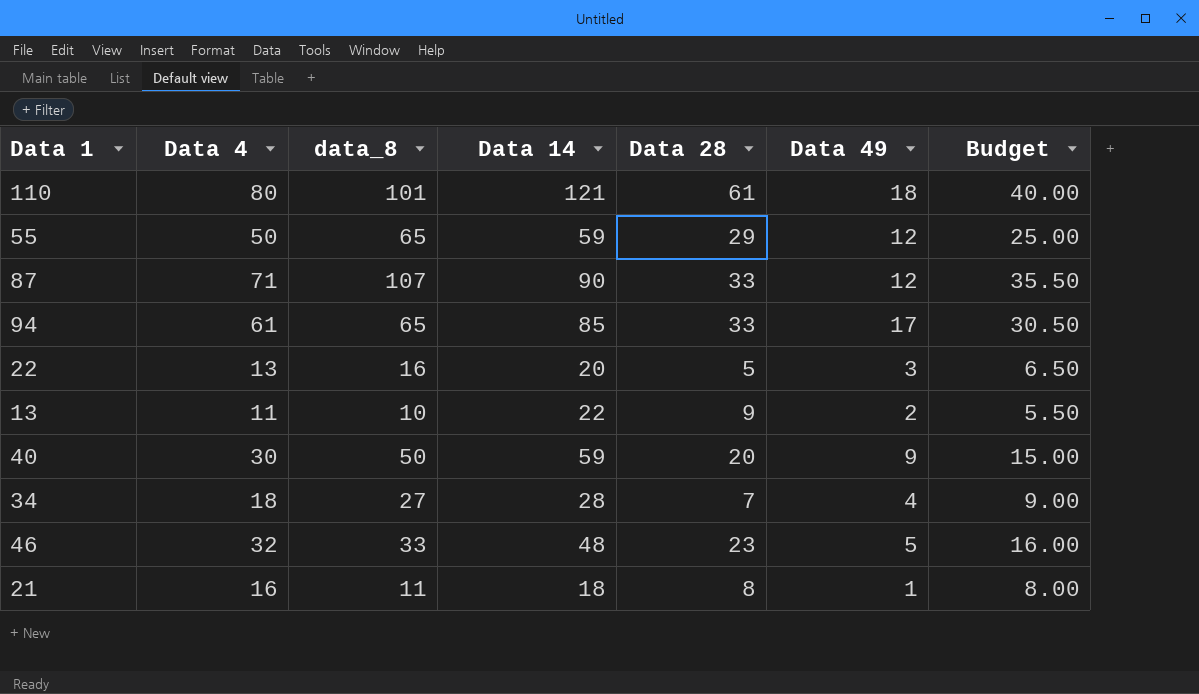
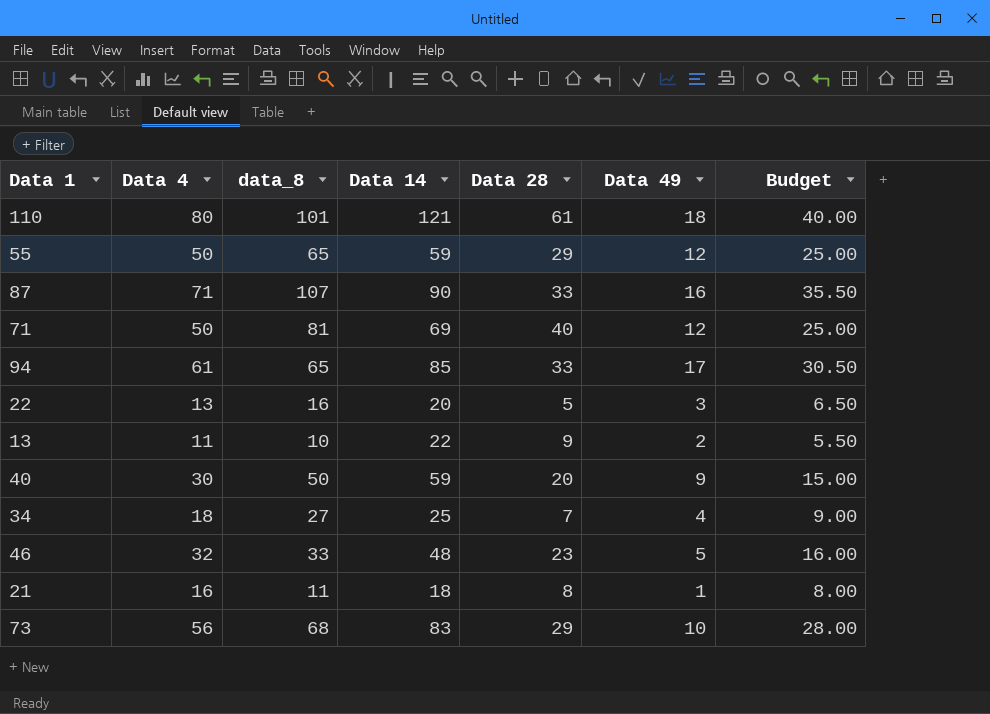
87 | Data 49: 12 -> 16
row 71: none -> 50 | 81 | 69 | 40 | 12 | 25.00
34 | Data 14: 28 -> 25
row 73: none -> 56 | 68 | 83 | 29 | 10 | 28.00

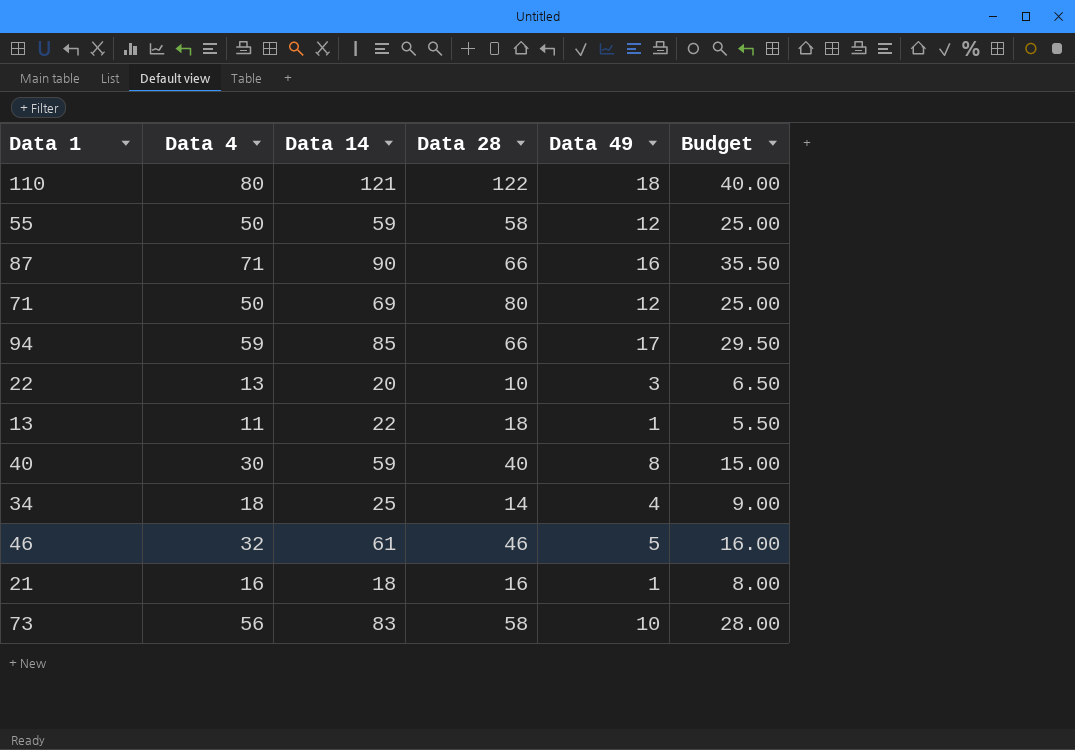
column data_8 | position: 3 -> none
110 | Data 28: 61 -> 122
55 | Data 28: 29 -> 58
87 | Data 28: 33 -> 66
71 | Data 28: 40 -> 80
94 | Data 4: 61 -> 59
94 | Data 28: 33 -> 66
94 | Budget: 30.50 -> 29.50
22 | Data 28: 5 -> 10
13 | Data 28: 9 -> 18
13 | Data 49: 2 -> 1
40 | Data 28: 20 -> 40
40 | Data 49: 9 -> 8
34 | Data 28: 7 -> 14
46 | Data 14: 48 -> 61
46 | Data 28: 23 -> 46
21 | Data 28: 8 -> 16
73 | Data 28: 29 -> 58

